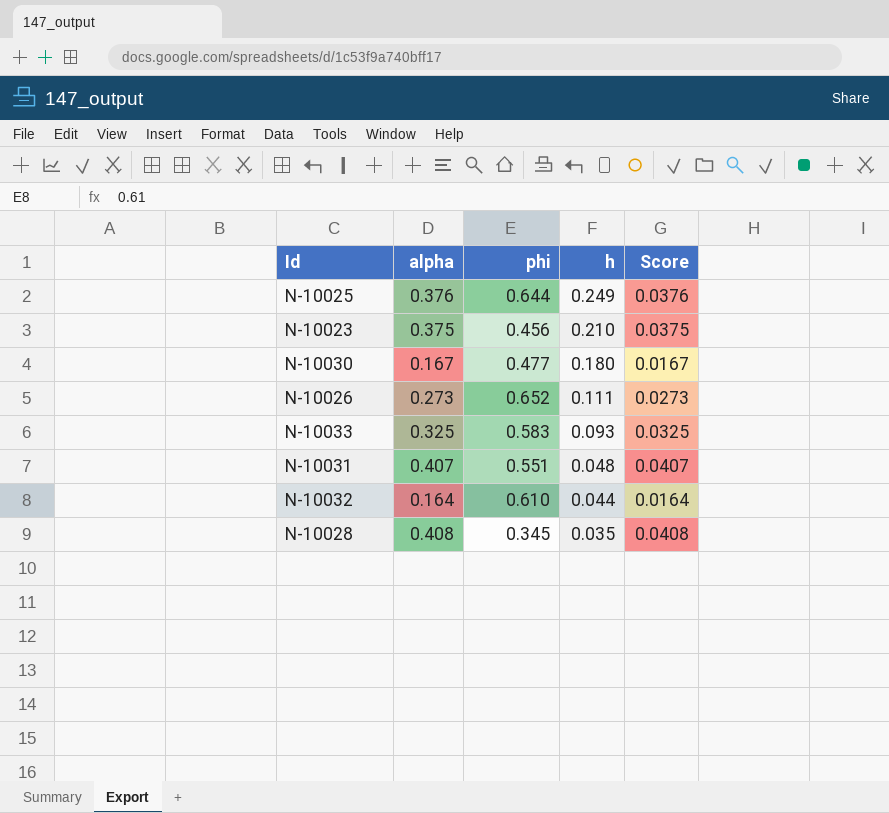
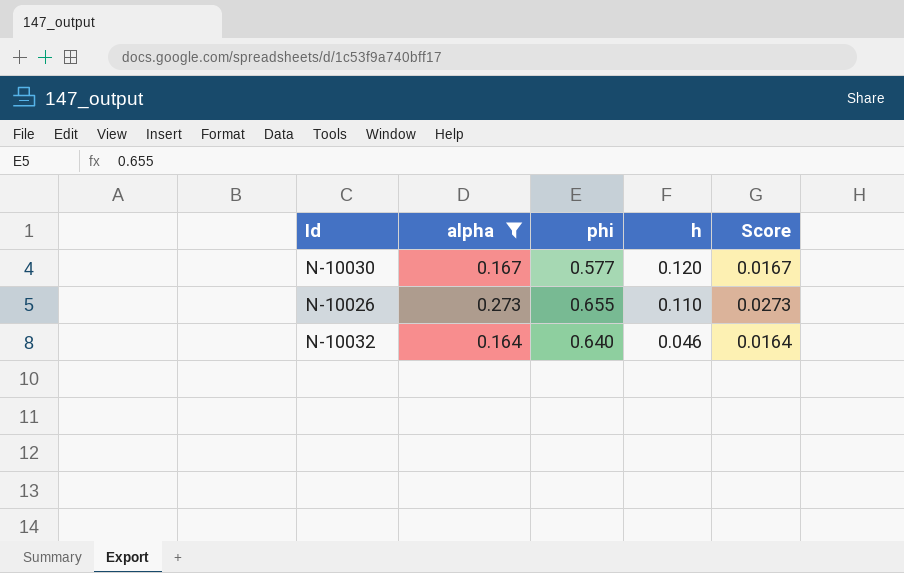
filter: none -> alpha <= 0.273
N-10030 | phi: 0.477 -> 0.577
N-10030 | h: 0.180 -> 0.120
N-10026 | phi: 0.652 -> 0.655
N-10026 | h: 0.111 -> 0.110
N-10032 | phi: 0.610 -> 0.640
N-10032 | h: 0.044 -> 0.046

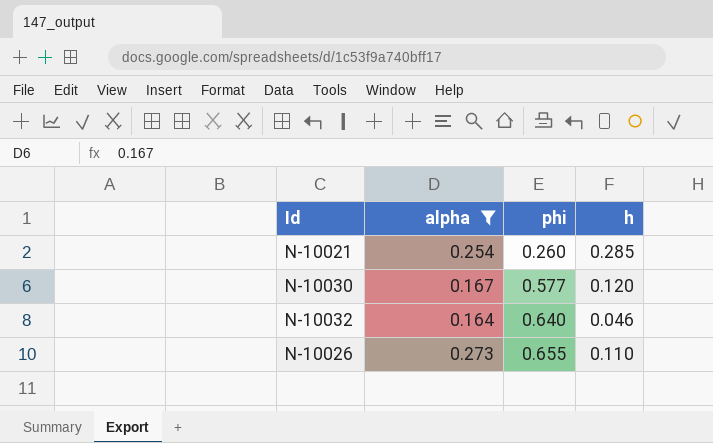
row order: h descending -> phi ascending
column Score | formula: [alpha] * 0.1 -> none
row N-10021: none -> 0.254 | 0.260 | 0.285

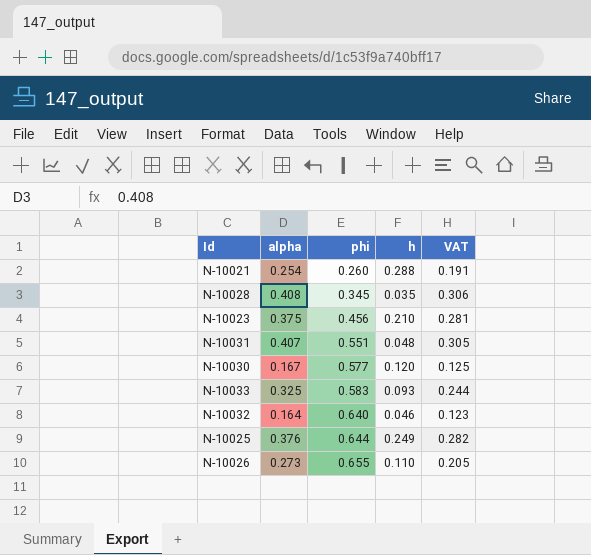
filter: alpha <= 0.273 -> none
column VAT | formula: none -> [alpha] * 0.75
N-10021 | h: 0.285 -> 0.288

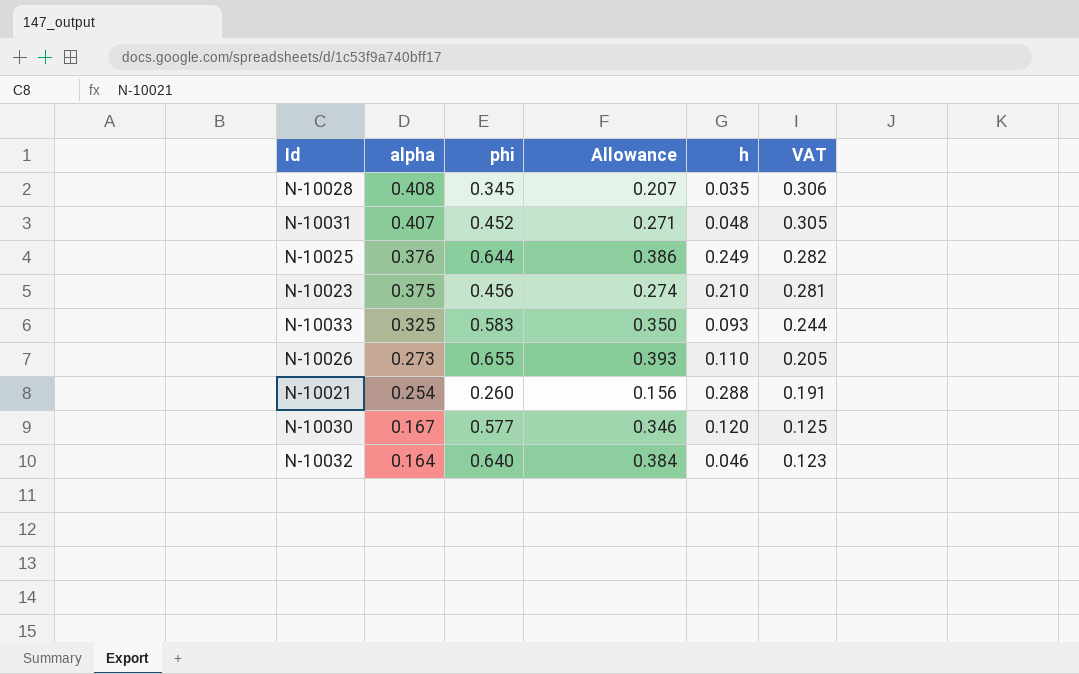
row order: phi ascending -> alpha descending
column Allowance | formula: none -> [phi] * 0.6
N-10031 | phi: 0.551 -> 0.452

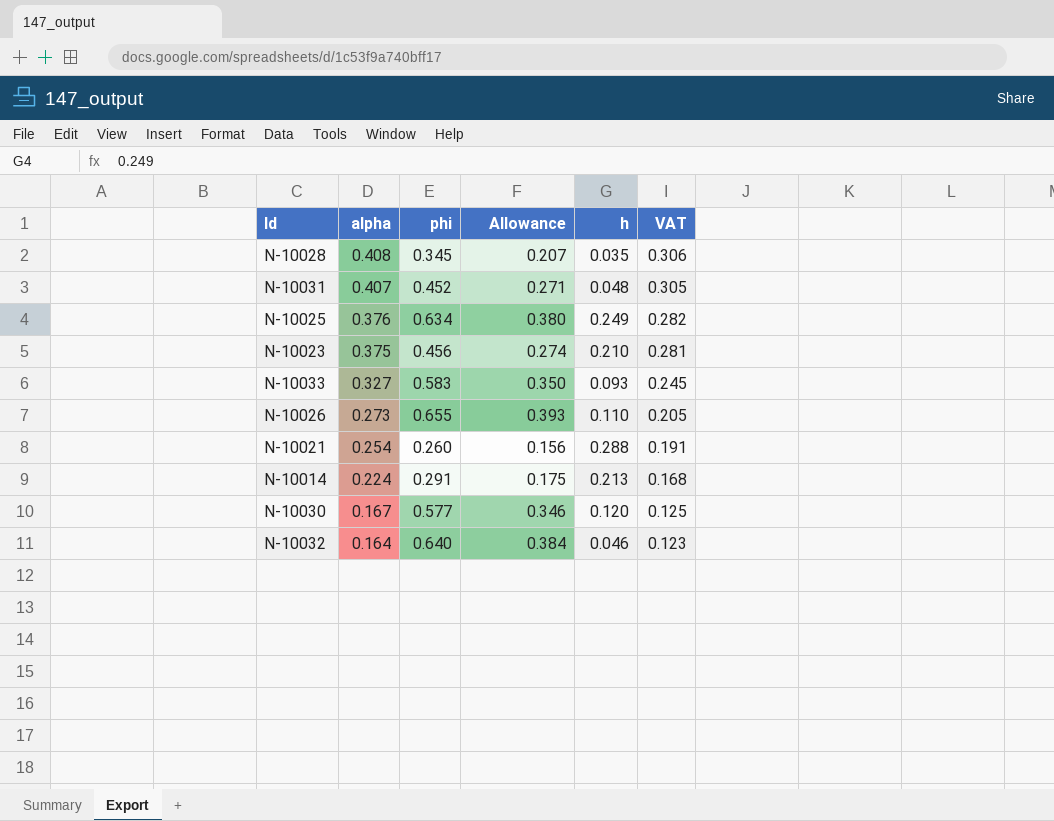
N-10025 | phi: 0.644 -> 0.634
N-10025 | Allowance: 0.386 -> 0.380
N-10033 | alpha: 0.325 -> 0.327
N-10033 | VAT: 0.244 -> 0.245
row N-10014: none -> 0.224 | 0.291 | 0.175 | 0.213 | 0.168

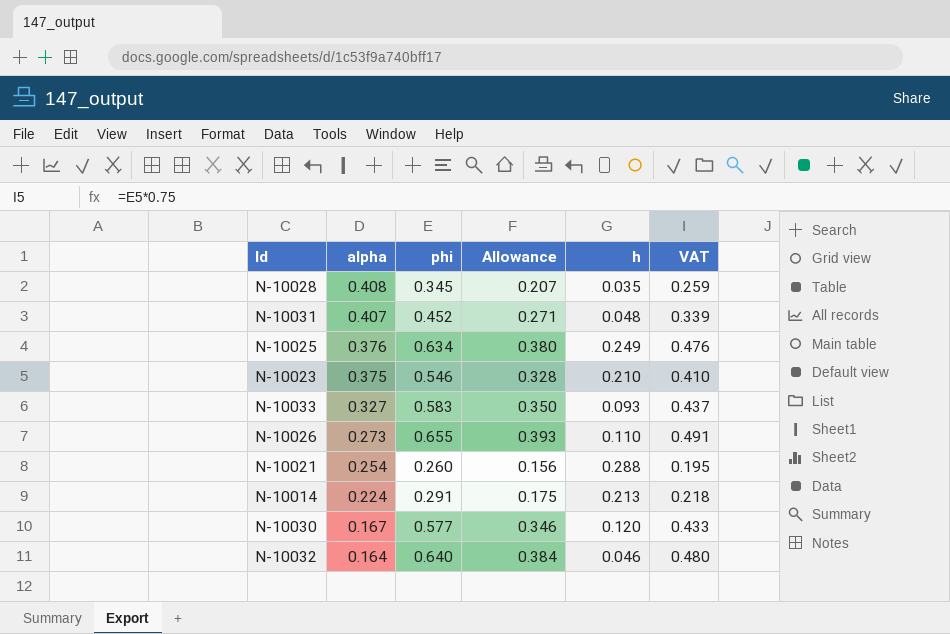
column VAT | formula: [alpha] * 0.75 -> [phi] * 0.75
N-10023 | phi: 0.456 -> 0.546
N-10023 | Allowance: 0.274 -> 0.328

